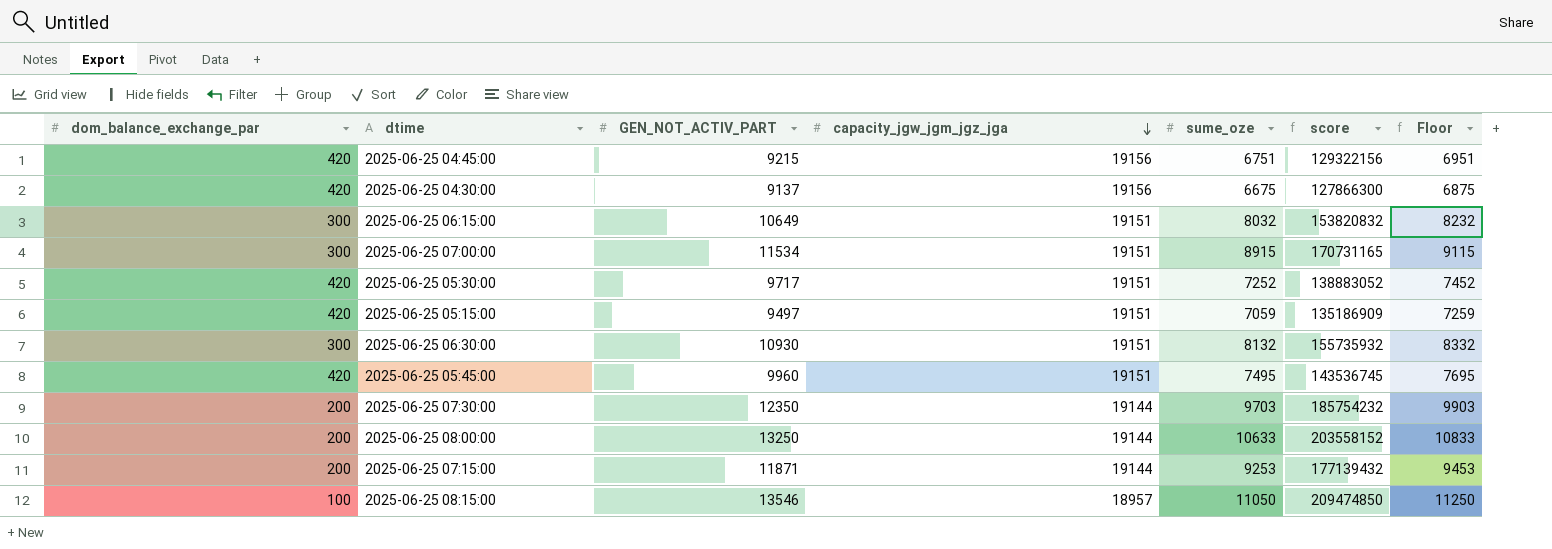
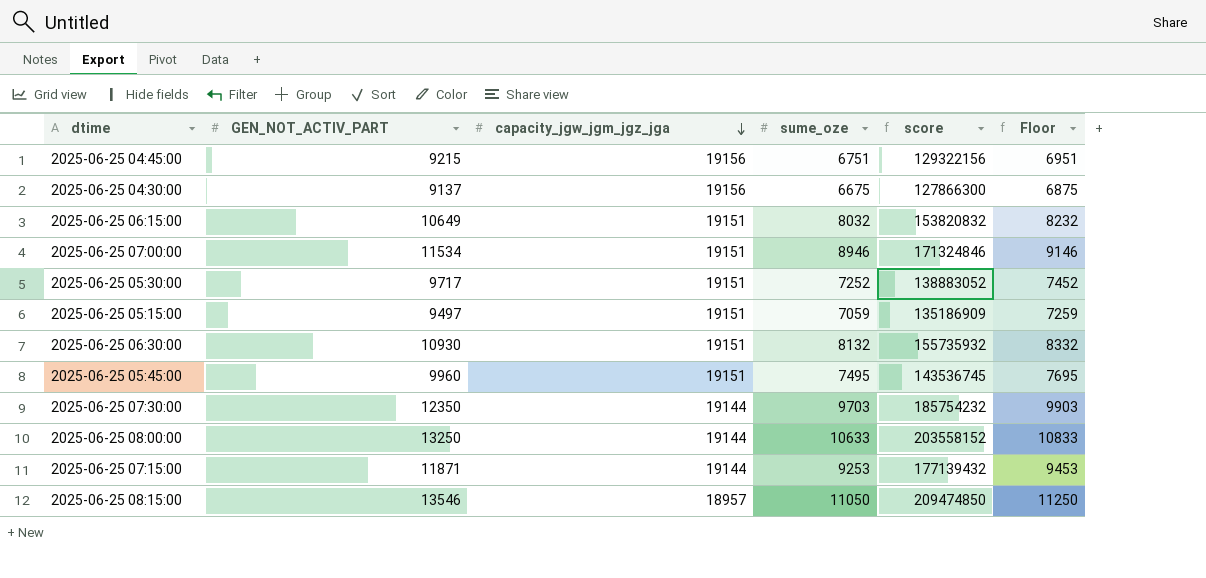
column dom_balance_exchange_par | position: 1 -> none
2025-06-25 07:00:00 | sume_oze: 8915 -> 8946
2025-06-25 07:00:00 | score: 170731165 -> 171324846
2025-06-25 07:00:00 | Floor: 9115 -> 9146

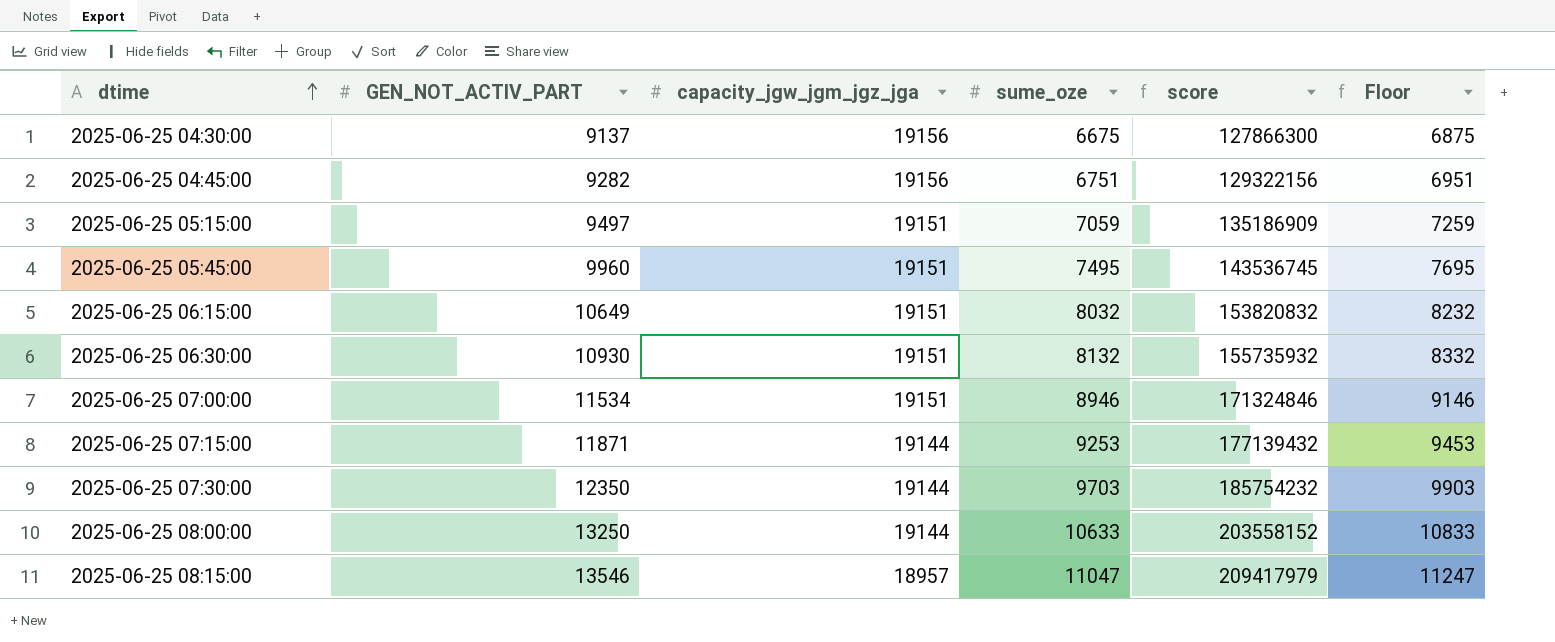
row order: capacity_jgw_jgm_jgz_jga descending -> dtime ascending
row 2025-06-25 05:30:00: 9717 | 19151 | 7252 | 138883052 | 7452 -> none
2025-06-25 04:45:00 | GEN_NOT_ACTIV_PART: 9215 -> 9282
2025-06-25 08:15:00 | sume_oze: 11050 -> 11047
2025-06-25 08:15:00 | score: 209474850 -> 209417979
2025-06-25 08:15:00 | Floor: 11250 -> 11247

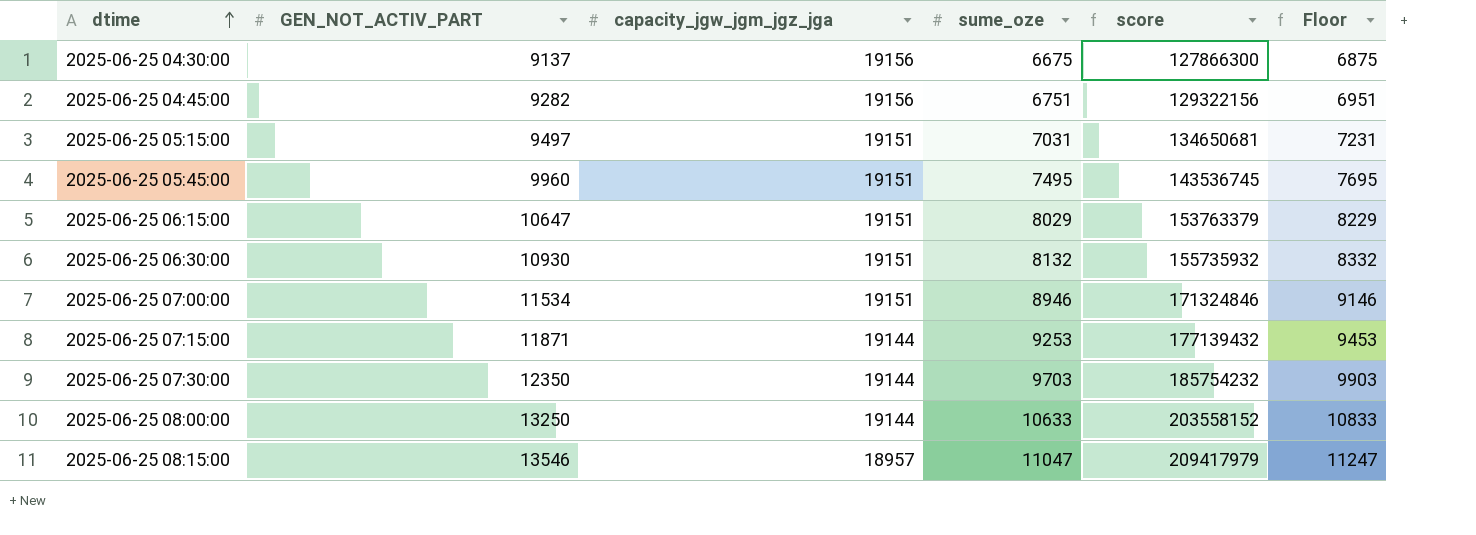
2025-06-25 05:15:00 | sume_oze: 7059 -> 7031
2025-06-25 05:15:00 | score: 135186909 -> 134650681
2025-06-25 05:15:00 | Floor: 7259 -> 7231
2025-06-25 06:15:00 | GEN_NOT_ACTIV_PART: 10649 -> 10647
2025-06-25 06:15:00 | sume_oze: 8032 -> 8029
2025-06-25 06:15:00 | score: 153820832 -> 153763379
2025-06-25 06:15:00 | Floor: 8232 -> 8229

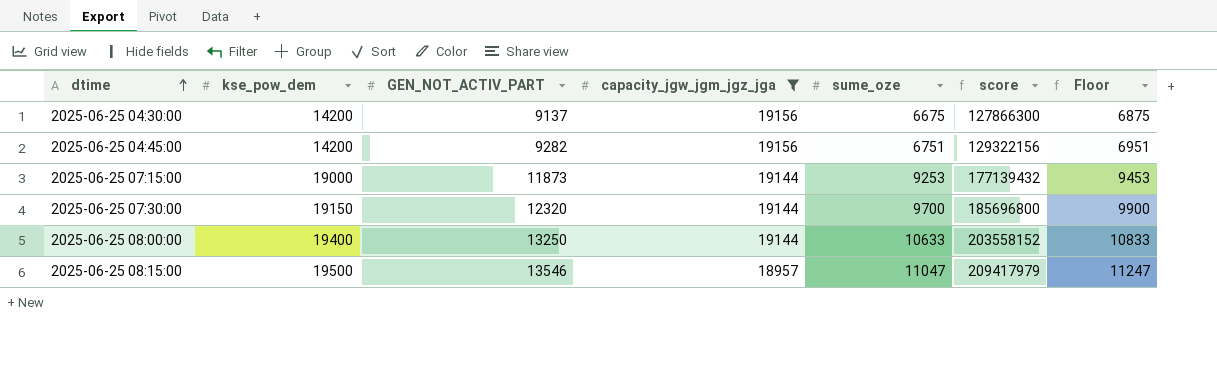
filter: none -> capacity_jgw_jgm_jgz_jga != 19151
column kse_pow_dem | position: none -> 2
2025-06-25 07:15:00 | GEN_NOT_ACTIV_PART: 11871 -> 11873
2025-06-25 07:30:00 | GEN_NOT_ACTIV_PART: 12350 -> 12320
2025-06-25 07:30:00 | sume_oze: 9703 -> 9700
2025-06-25 07:30:00 | score: 185754232 -> 185696800
2025-06-25 07:30:00 | Floor: 9903 -> 9900

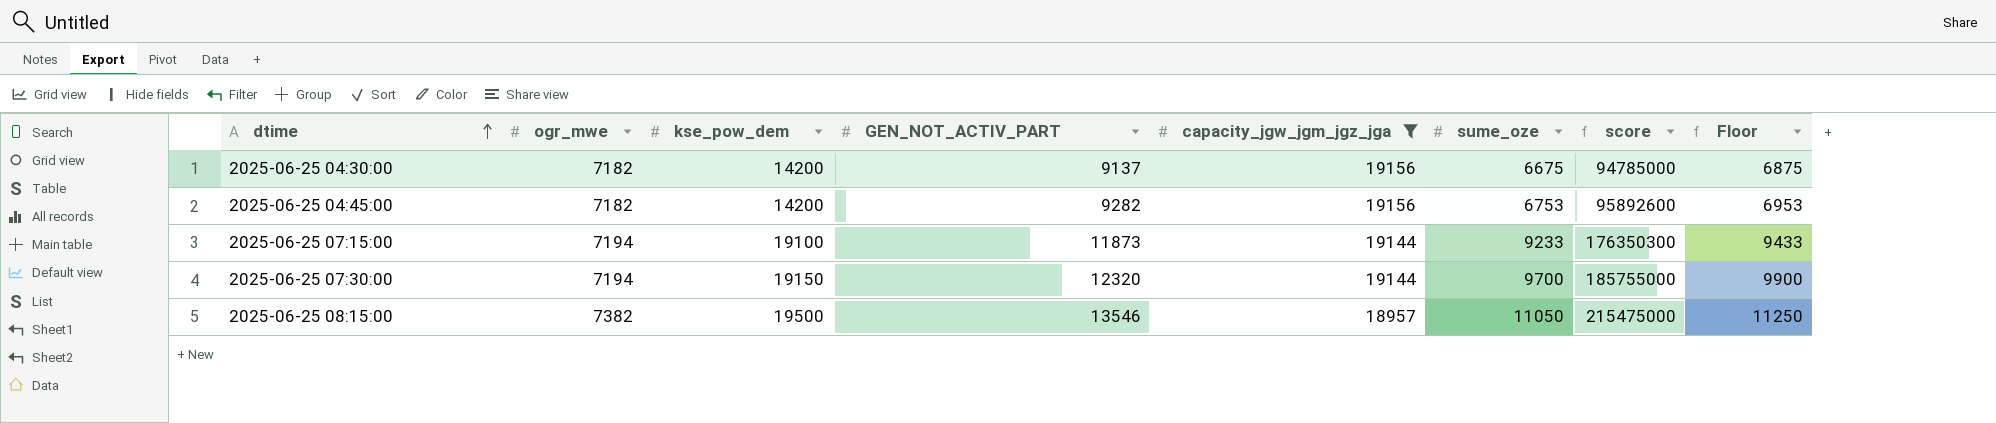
column ogr_mwe | position: none -> 2
column score | formula: [capacity_jgw_jgm_jgz_jga] * [sume_oze] -> [kse_pow_dem] * [sume_oze]
row 2025-06-25 08:00:00: 19400 | 13250 | 19144 | 10633 | 203558152 | 10833 -> none
2025-06-25 04:45:00 | sume_oze: 6751 -> 6753
2025-06-25 04:45:00 | Floor: 6951 -> 6953
2025-06-25 07:15:00 | kse_pow_dem: 19000 -> 19100
2025-06-25 07:15:00 | sume_oze: 9253 -> 9233
2025-06-25 07:15:00 | Floor: 9453 -> 9433
2025-06-25 08:15:00 | sume_oze: 11047 -> 11050
2025-06-25 08:15:00 | Floor: 11247 -> 11250

